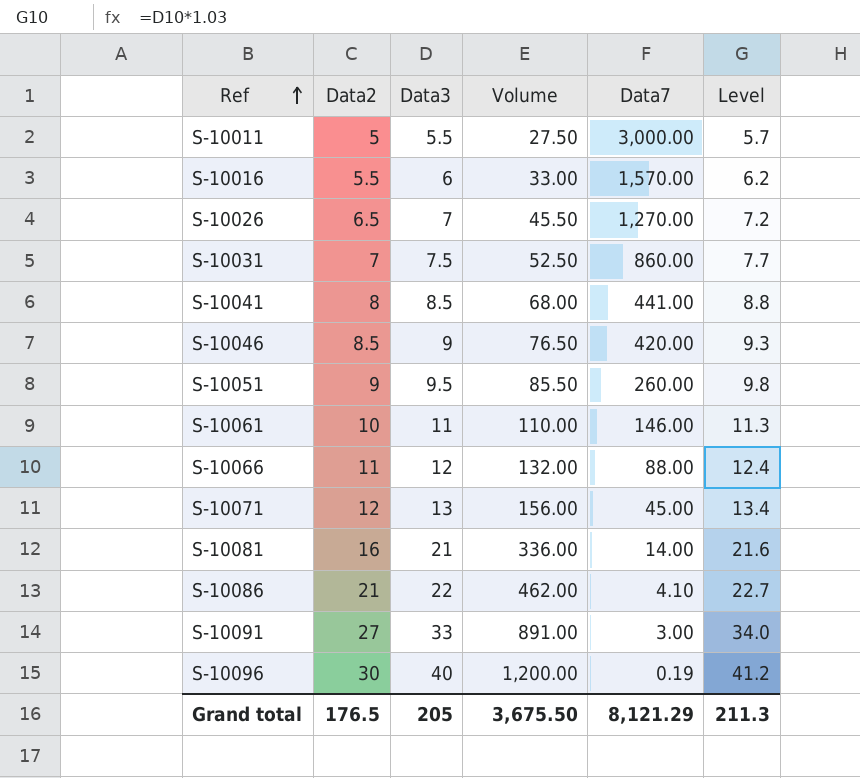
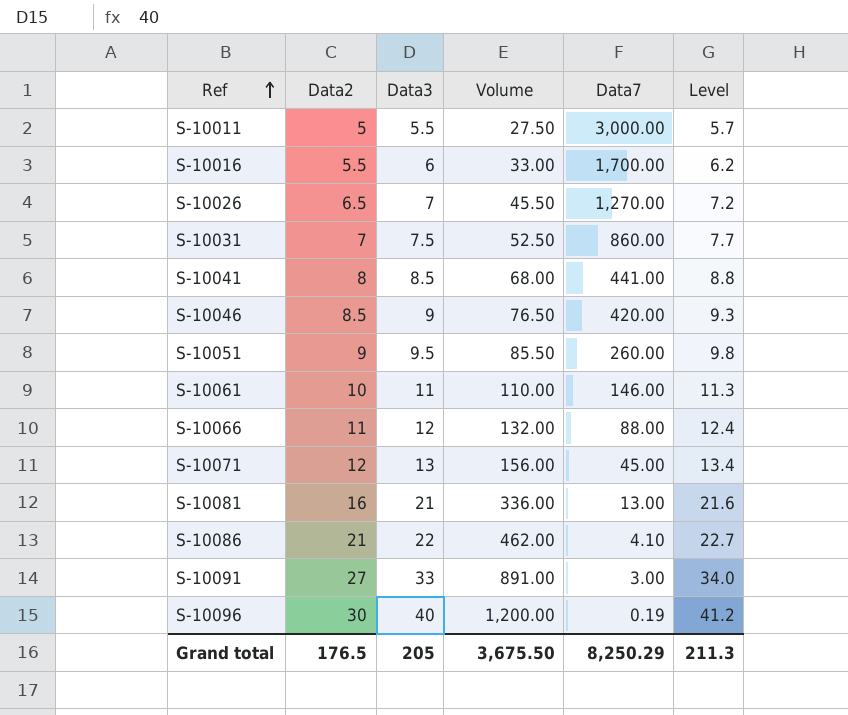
S-10016 | Data7: 1,570.00 -> 1,700.00
S-10081 | Data7: 14.00 -> 13.00
Grand total | Data7: 8,121.29 -> 8,250.29

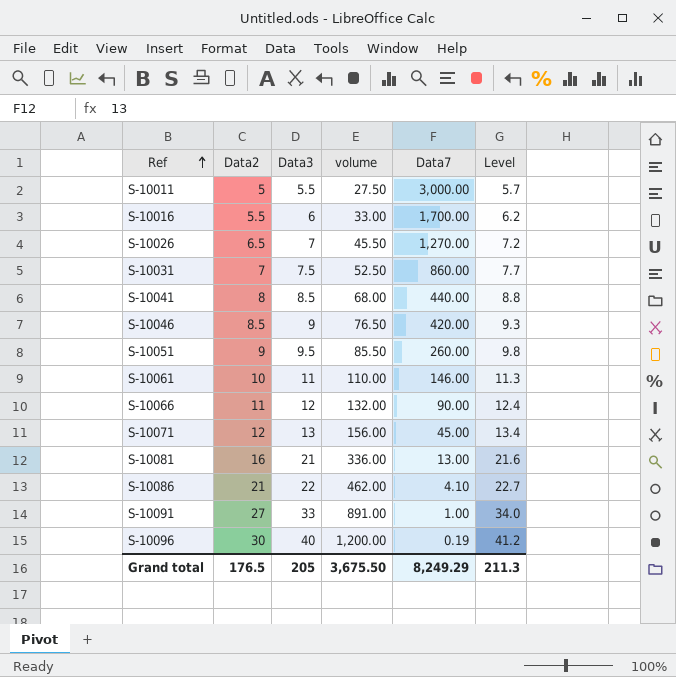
column name: Volume -> volume
S-10041 | Data7: 441.00 -> 440.00
S-10066 | Data7: 88.00 -> 90.00
S-10091 | Data7: 3.00 -> 1.00
Grand total | Data7: 8,250.29 -> 8,249.29

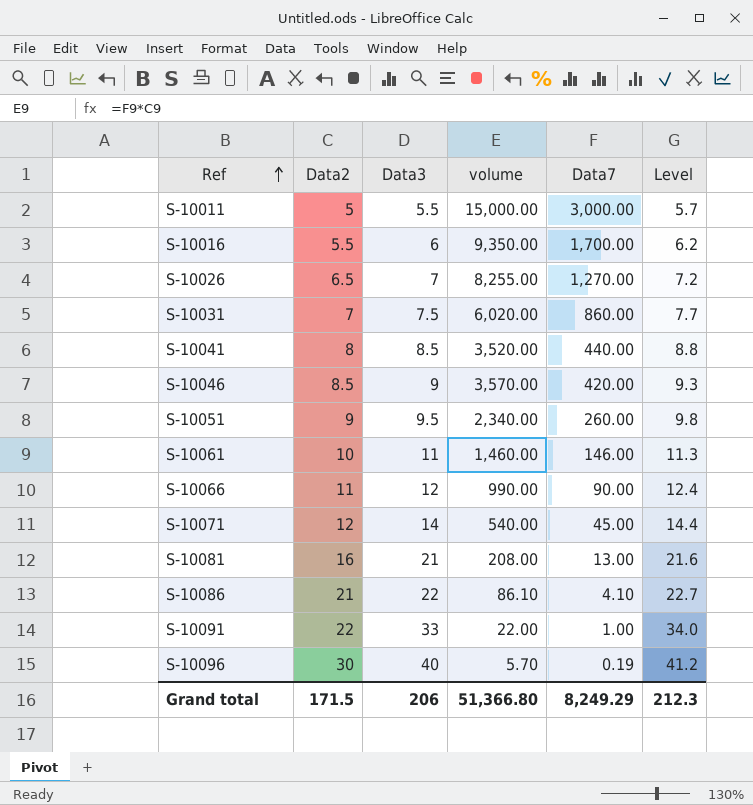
column volume | formula: [Data2] * [Data3] -> [Data2] * [Data7]
S-10071 | Data3: 13 -> 14
S-10071 | Level: 13.4 -> 14.4
S-10091 | Data2: 27 -> 22
Grand total | Data2: 176.5 -> 171.5
Grand total | Data3: 205 -> 206
Grand total | volume: 3,675.50 -> 51,366.80
Grand total | Level: 211.3 -> 212.3

